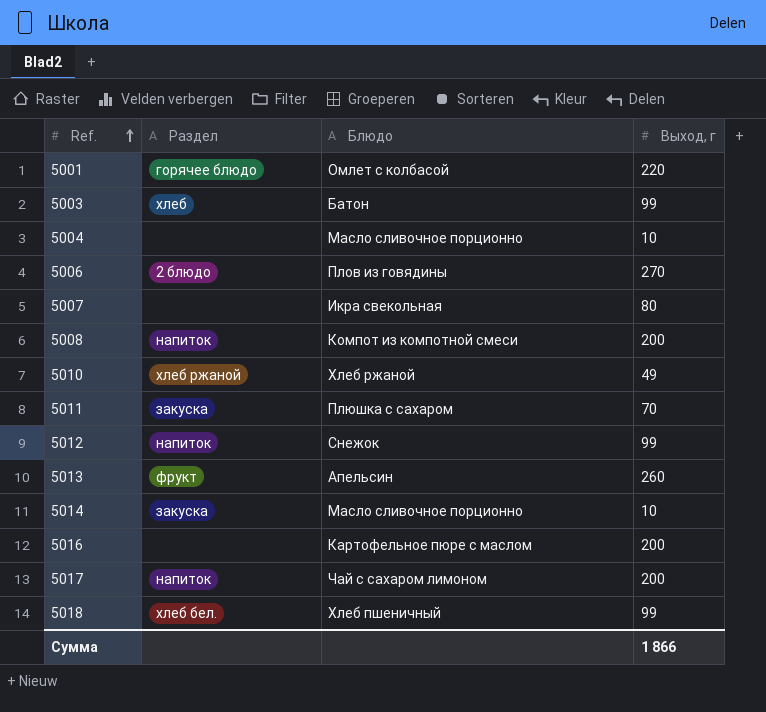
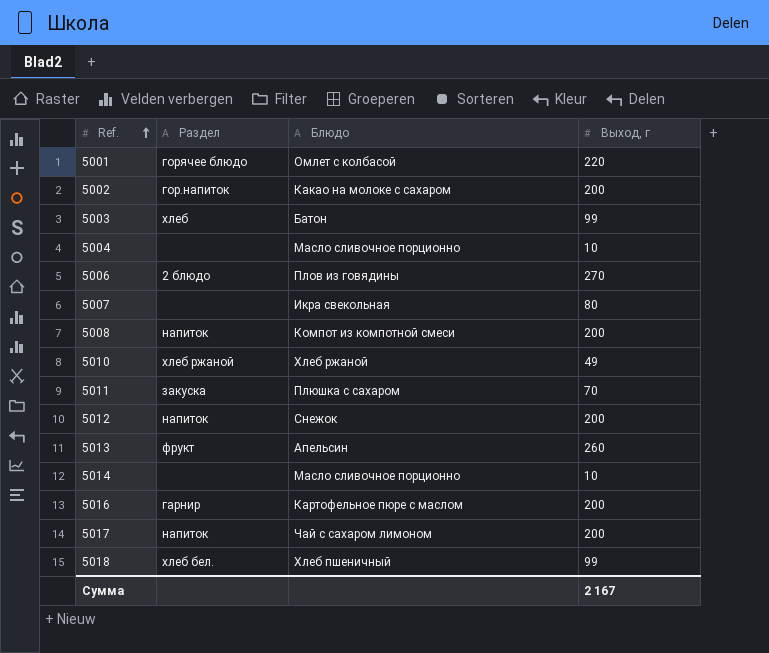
row 5002: none -> гор.напиток | Какао на молоке с сахаром | 200
5012 | Выход, г: 99 -> 200
5014 | Раздел: закуска -> none
5016 | Раздел: none -> гарнир
Сумма | Выход, г: 1 866 -> 2 167

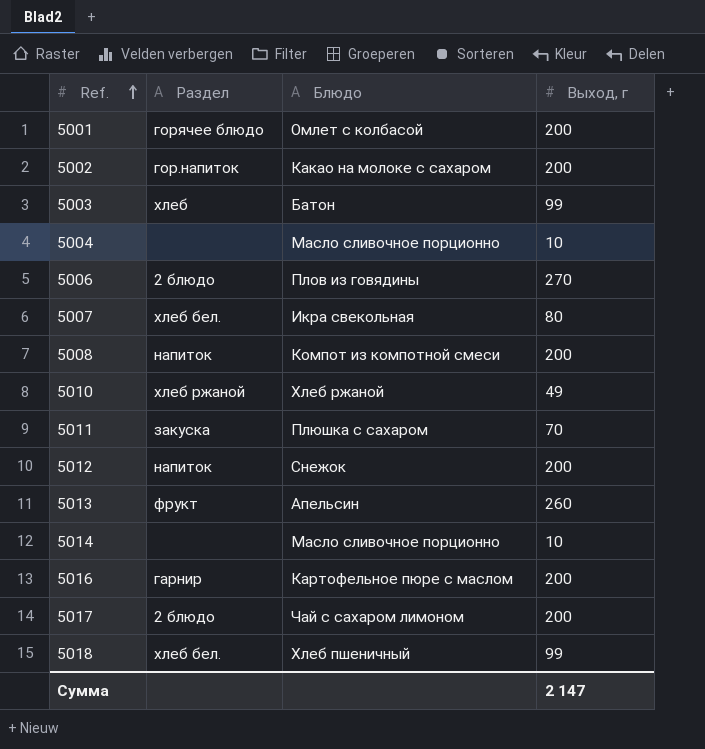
5001 | Выход, г: 220 -> 200
5007 | Раздел: none -> хлеб бел.
5017 | Раздел: напиток -> 2 блюдо
Сумма | Выход, г: 2 167 -> 2 147

